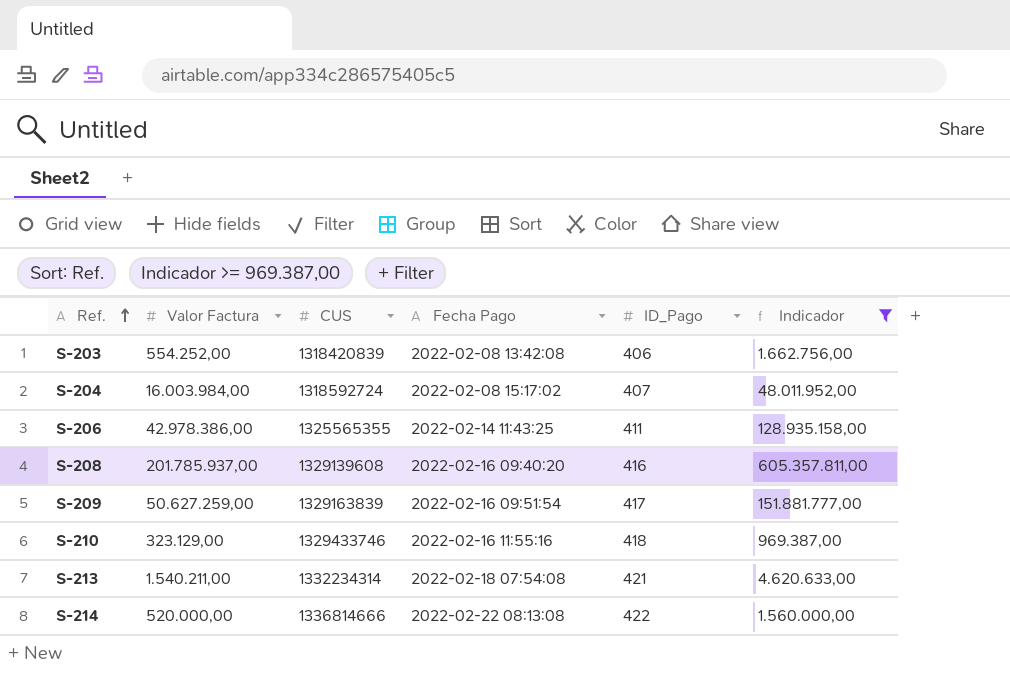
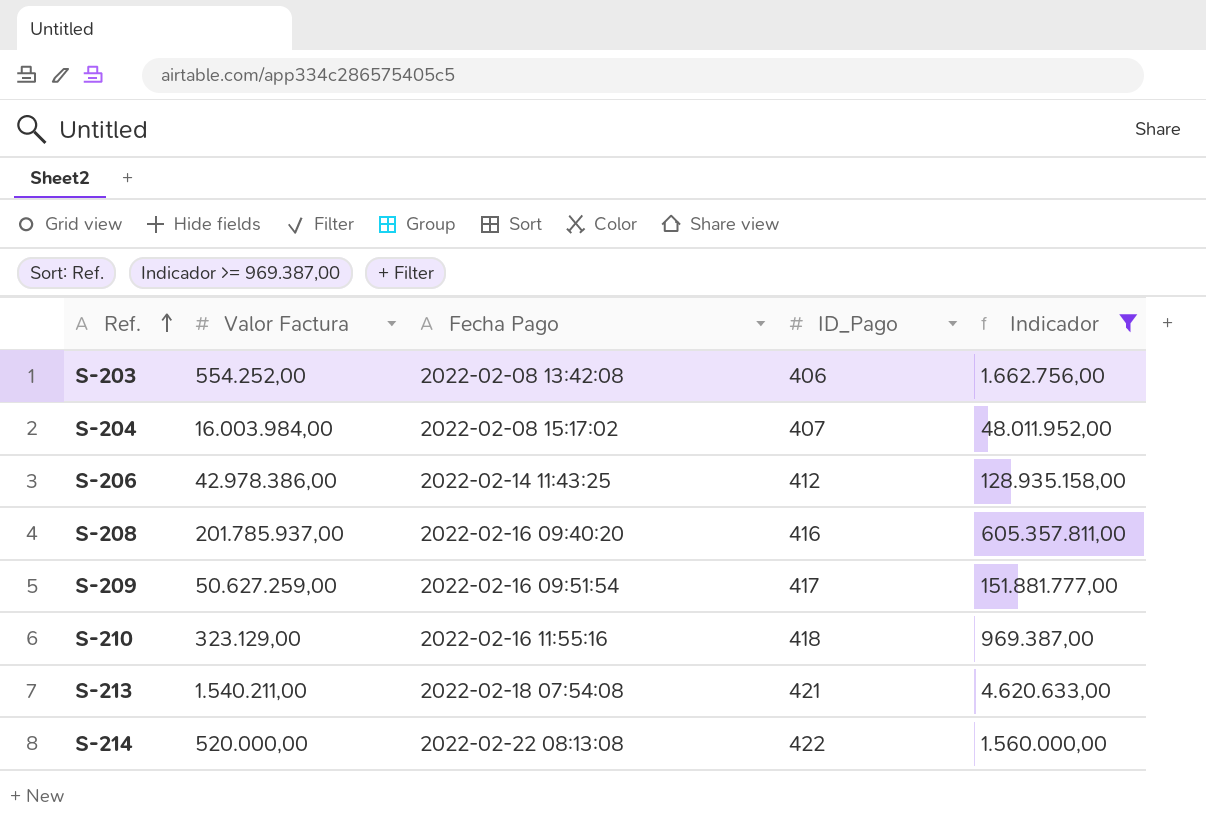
column CUS | position: 3 -> none
S-206 | ID_Pago: 411 -> 412

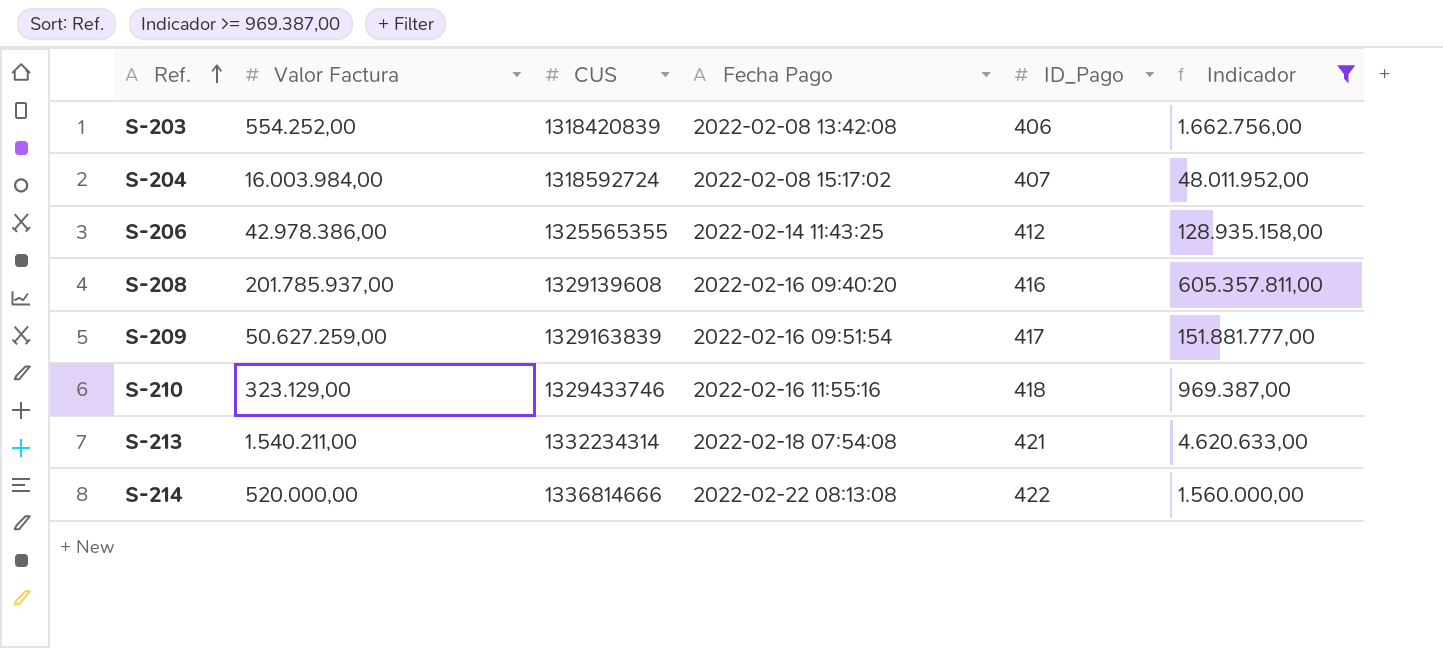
column CUS | position: none -> 3

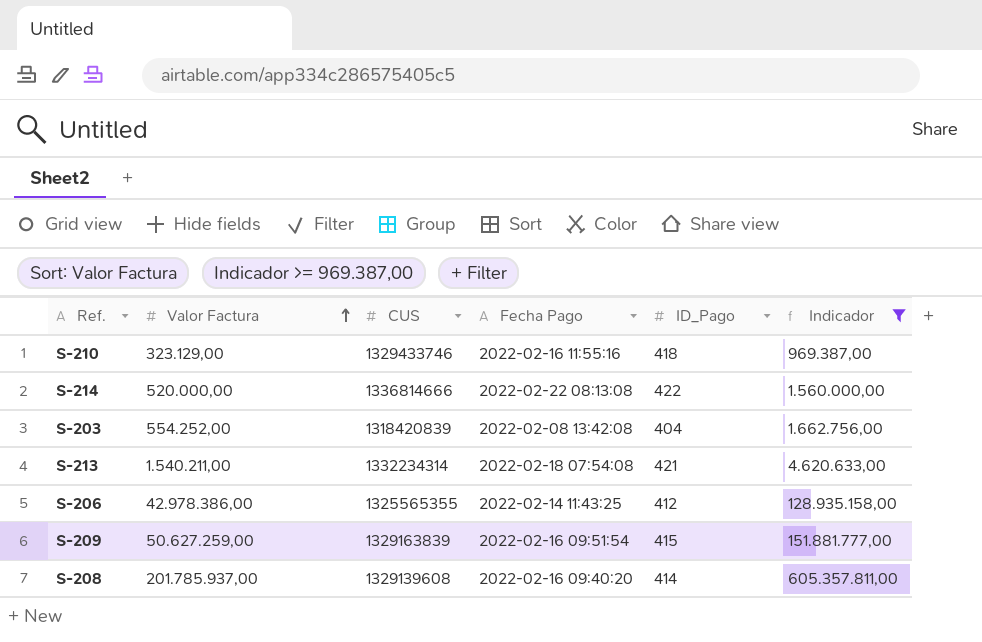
row order: Ref. ascending -> Valor Factura ascending
row S-204: 16.003.984,00 | 1318592724 | 2022-02-08 15:17:02 | 407 | 48.011.952,00 -> none
S-203 | ID_Pago: 406 -> 404
S-209 | ID_Pago: 417 -> 415
S-208 | ID_Pago: 416 -> 414

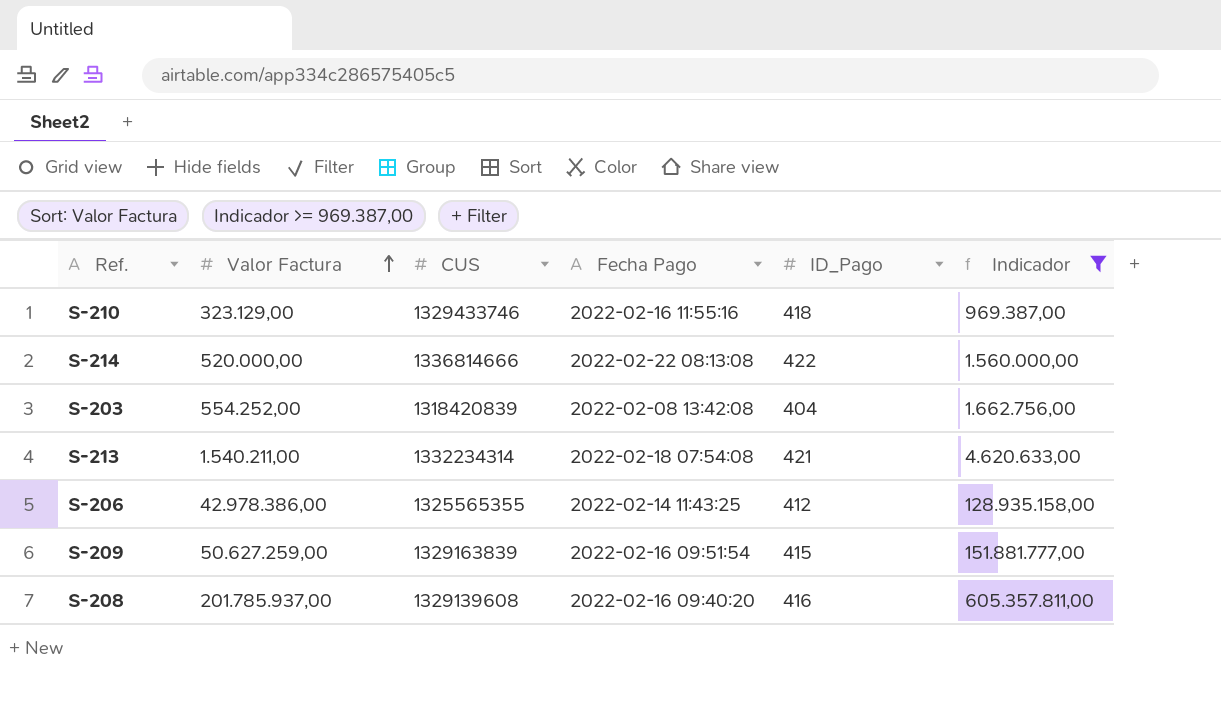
S-208 | ID_Pago: 414 -> 416

